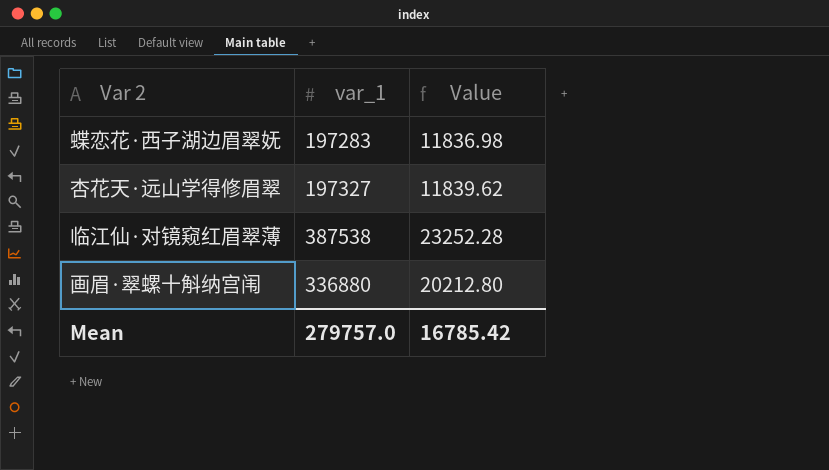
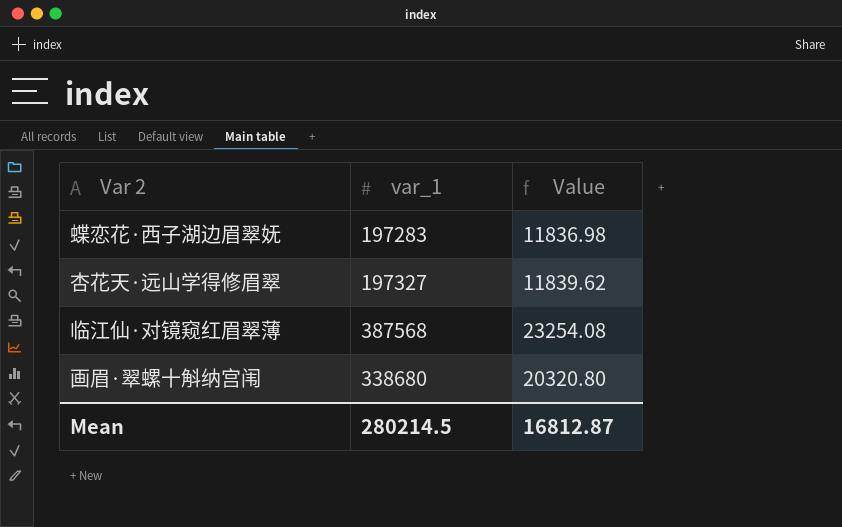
临江仙·对镜窥红眉翠薄 | var_1: 387538 -> 387568
临江仙·对镜窥红眉翠薄 | Value: 23252.28 -> 23254.08
画眉·翠螺十斛纳宫闱 | var_1: 336880 -> 338680
画眉·翠螺十斛纳宫闱 | Value: 20212.80 -> 20320.80
Mean | var_1: 279757.0 -> 280214.5
Mean | Value: 16785.42 -> 16812.87

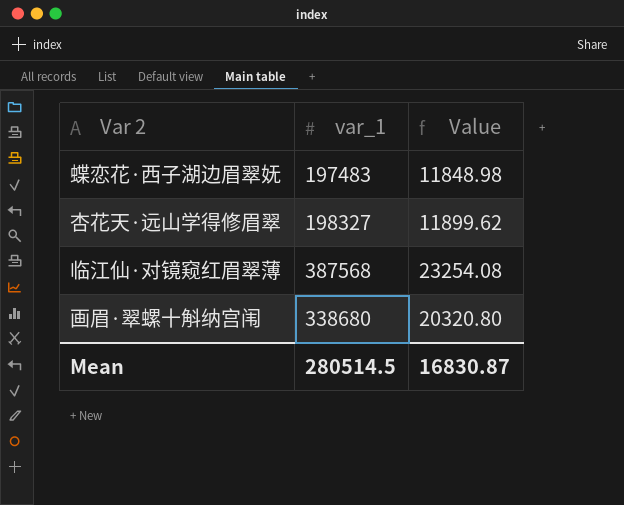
蝶恋花·西子湖边眉翠妩 | var_1: 197283 -> 197483
蝶恋花·西子湖边眉翠妩 | Value: 11836.98 -> 11848.98
杏花天·远山学得修眉翠 | var_1: 197327 -> 198327
杏花天·远山学得修眉翠 | Value: 11839.62 -> 11899.62
Mean | var_1: 280214.5 -> 280514.5
Mean | Value: 16812.87 -> 16830.87

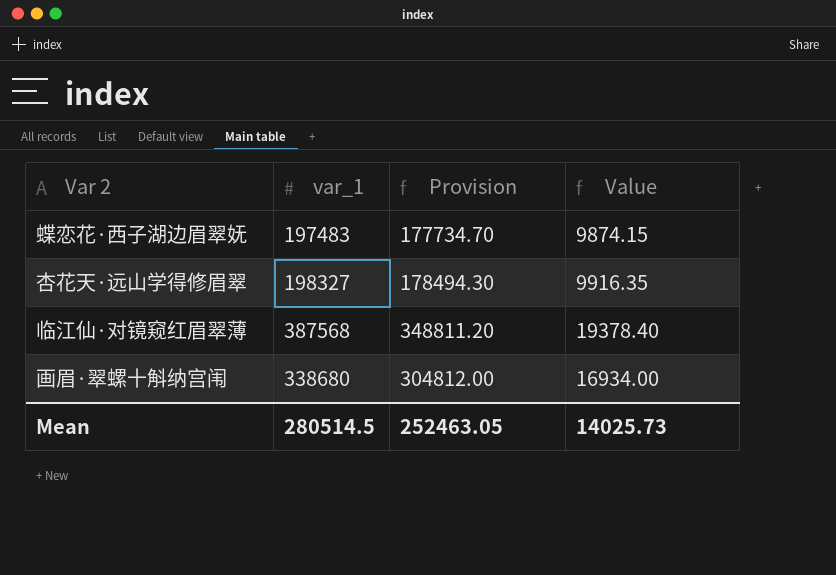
column Provision | formula: none -> [var_1] * 0.9
column Value | formula: [var_1] * 0.06 -> [var_1] * 0.05
Mean | Value: 16830.87 -> 14025.73

